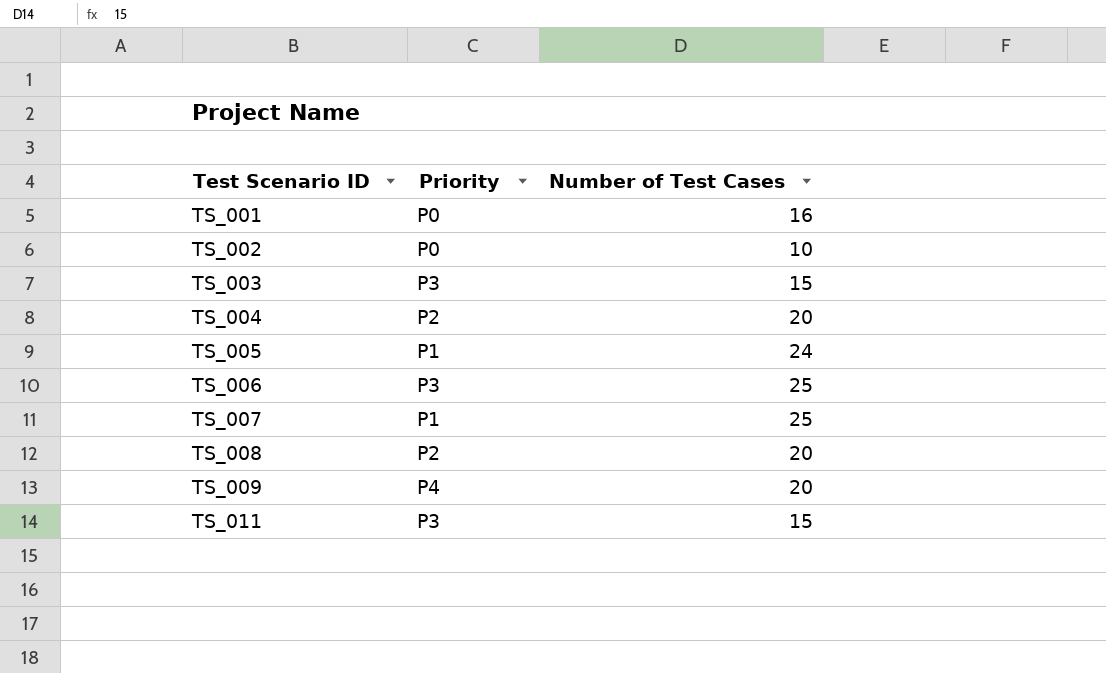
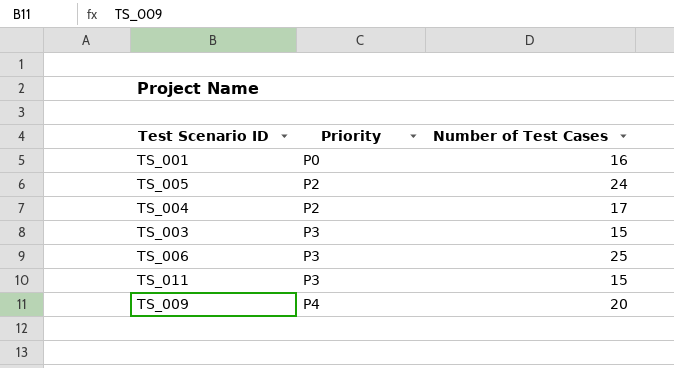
row order: Test Scenario ID ascending -> Priority ascending
row TS_002: P0 | 10 -> none
row TS_007: P1 | 25 -> none
row TS_008: P2 | 20 -> none
TS_005 | Priority: P1 -> P2
TS_004 | Number of Test Cases: 20 -> 17

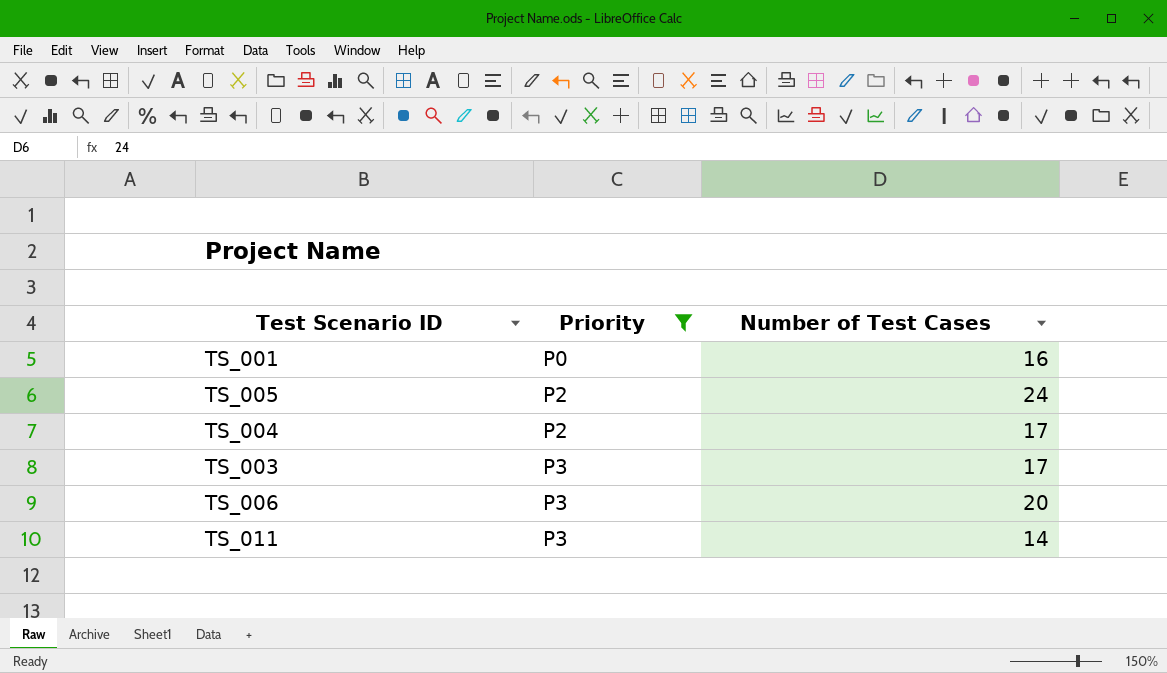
filter: none -> Priority != P4
TS_003 | Number of Test Cases: 15 -> 17
TS_006 | Number of Test Cases: 25 -> 20
TS_011 | Number of Test Cases: 15 -> 14

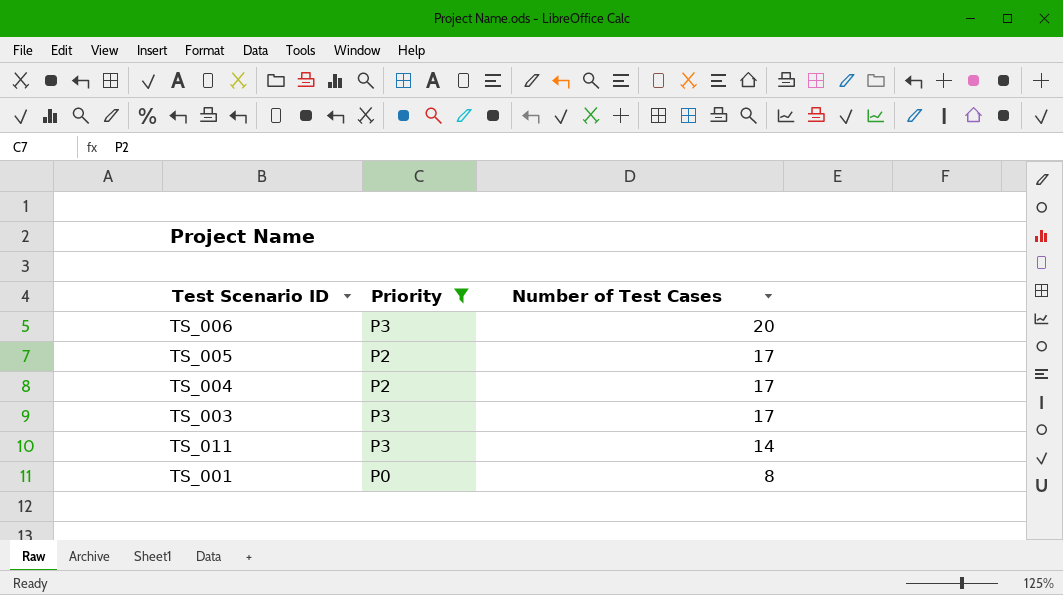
row order: Priority ascending -> Number of Test Cases descending
TS_005 | Number of Test Cases: 24 -> 17
TS_001 | Number of Test Cases: 16 -> 8

